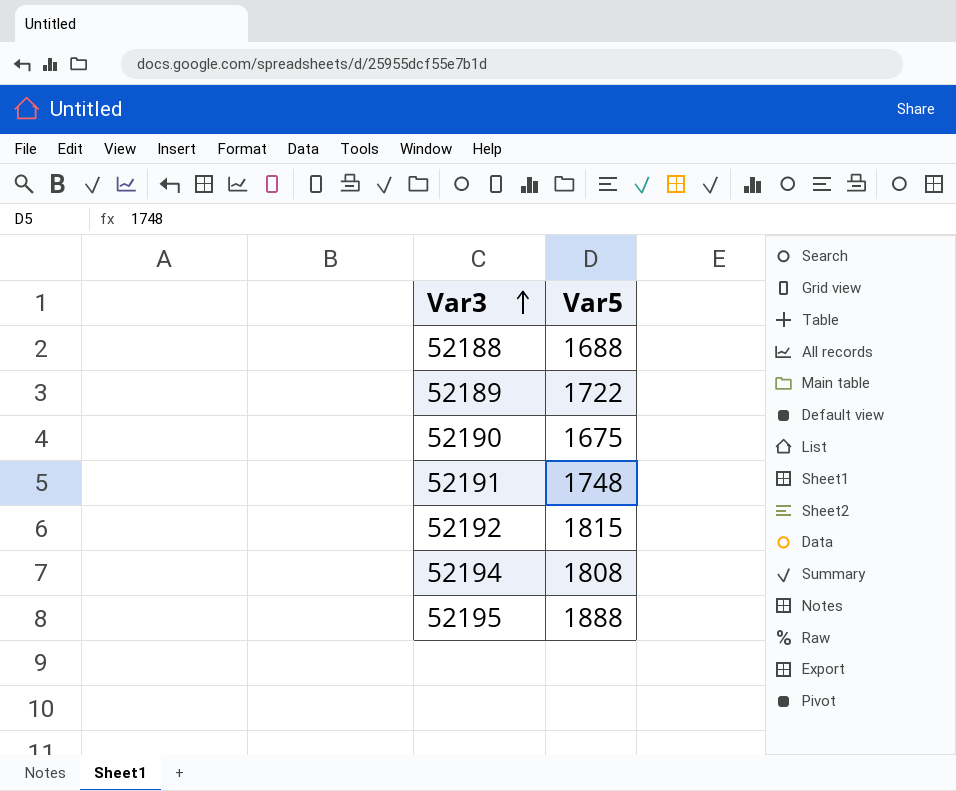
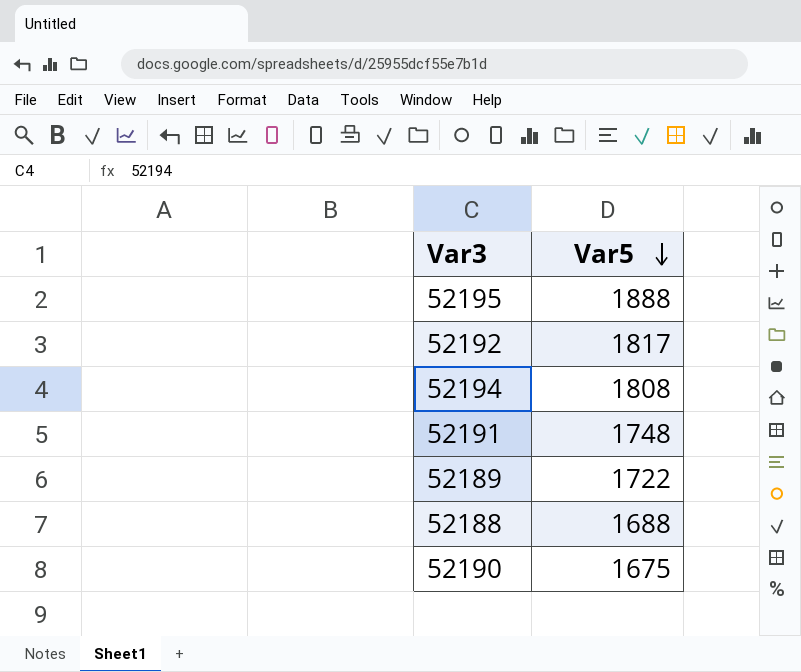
row order: Var3 ascending -> Var5 descending
52192 | Var5: 1815 -> 1817

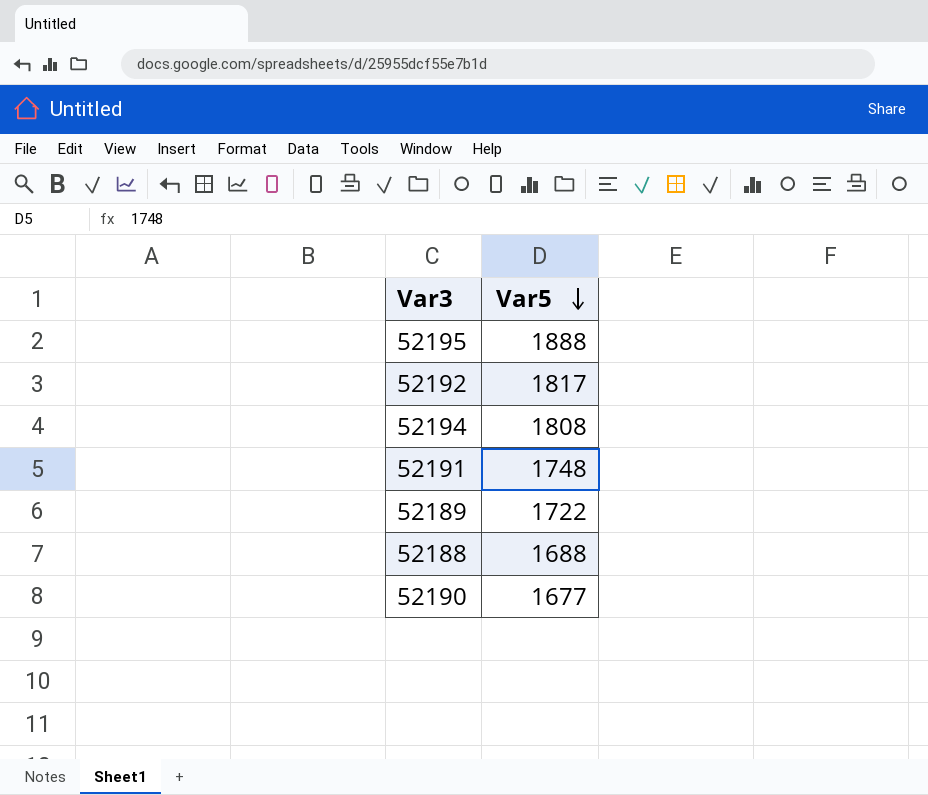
52190 | Var5: 1675 -> 1677

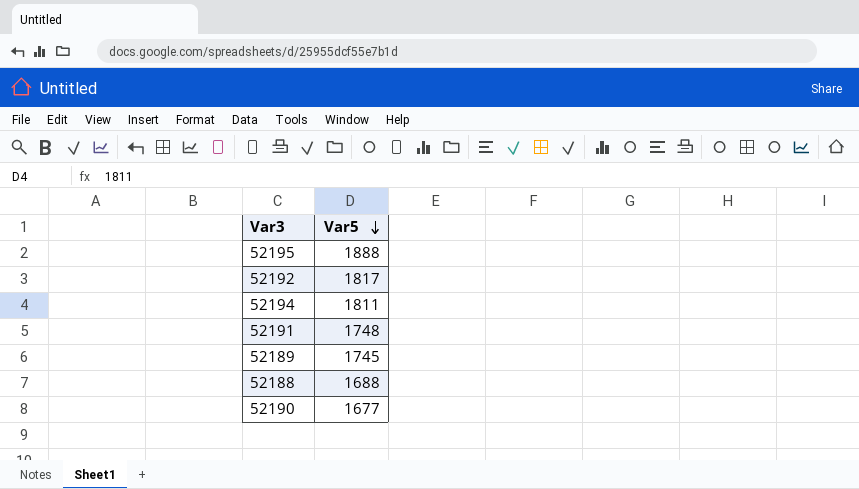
52194 | Var5: 1808 -> 1811
52189 | Var5: 1722 -> 1745

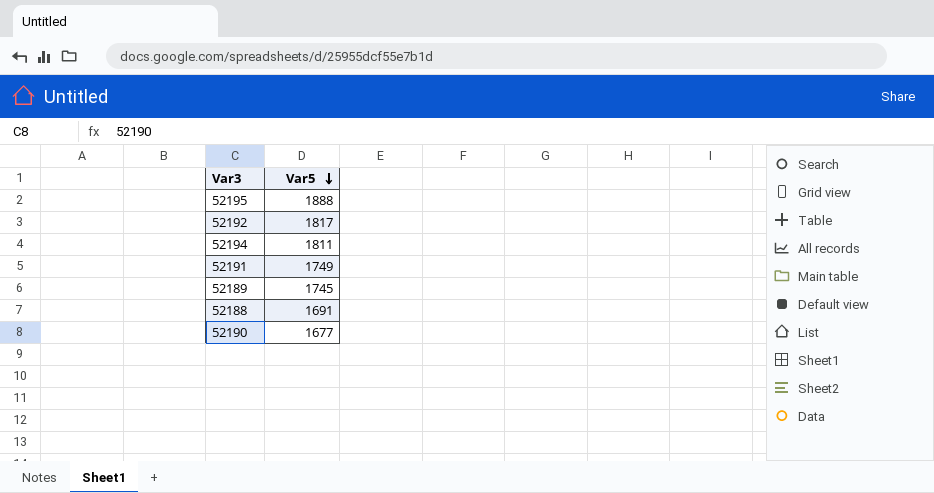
52191 | Var5: 1748 -> 1749
52188 | Var5: 1688 -> 1691

